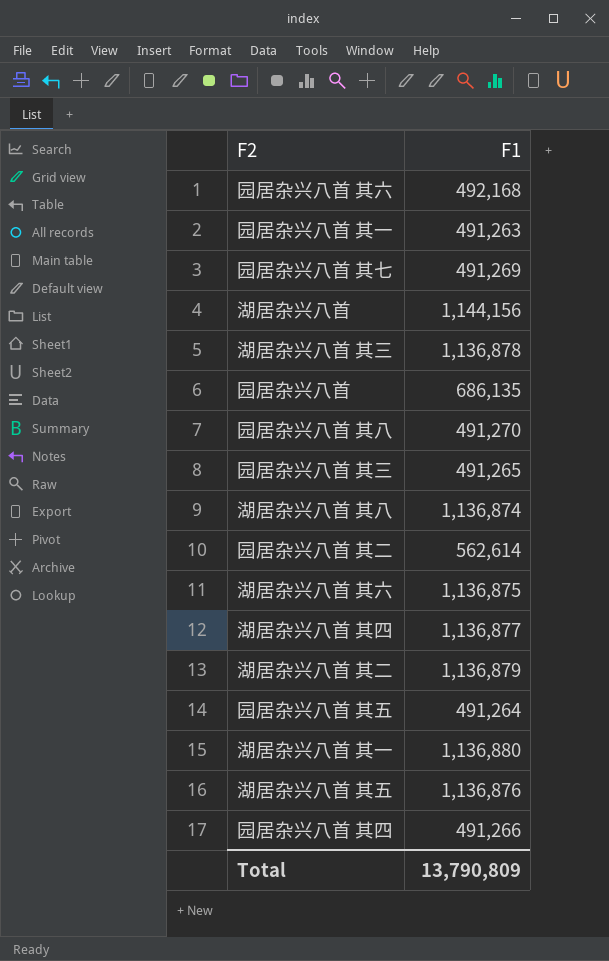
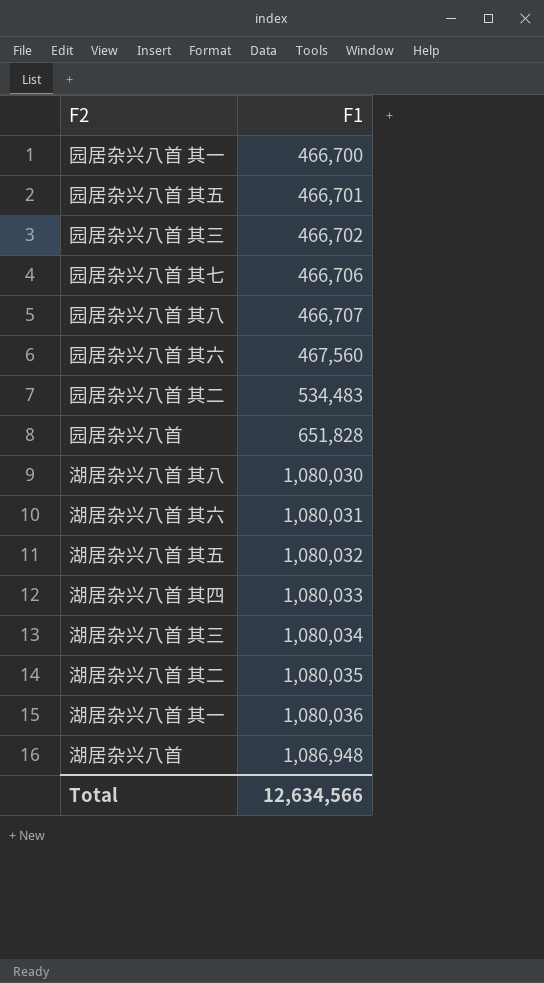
row order: none -> F1 ascending
row 园居杂兴八首 其四: 491,266 -> none
园居杂兴八首 其一 | F1: 491,263 -> 466,700
园居杂兴八首 其五 | F1: 491,264 -> 466,701
园居杂兴八首 其三 | F1: 491,265 -> 466,702
园居杂兴八首 其七 | F1: 491,269 -> 466,706
园居杂兴八首 其八 | F1: 491,270 -> 466,707
园居杂兴八首 其六 | F1: 492,168 -> 467,560
园居杂兴八首 其二 | F1: 562,614 -> 534,483
园居杂兴八首 | F1: 686,135 -> 651,828
湖居杂兴八首 其八 | F1: 1,136,874 -> 1,080,030
湖居杂兴八首 其六 | F1: 1,136,875 -> 1,080,031
湖居杂兴八首 其五 | F1: 1,136,876 -> 1,080,032
湖居杂兴八首 其四 | F1: 1,136,877 -> 1,080,033
湖居杂兴八首 其三 | F1: 1,136,878 -> 1,080,034
湖居杂兴八首 其二 | F1: 1,136,879 -> 1,080,035
湖居杂兴八首 其一 | F1: 1,136,880 -> 1,080,036
湖居杂兴八首 | F1: 1,144,156 -> 1,086,948
Total | F1: 13,790,809 -> 12,634,566

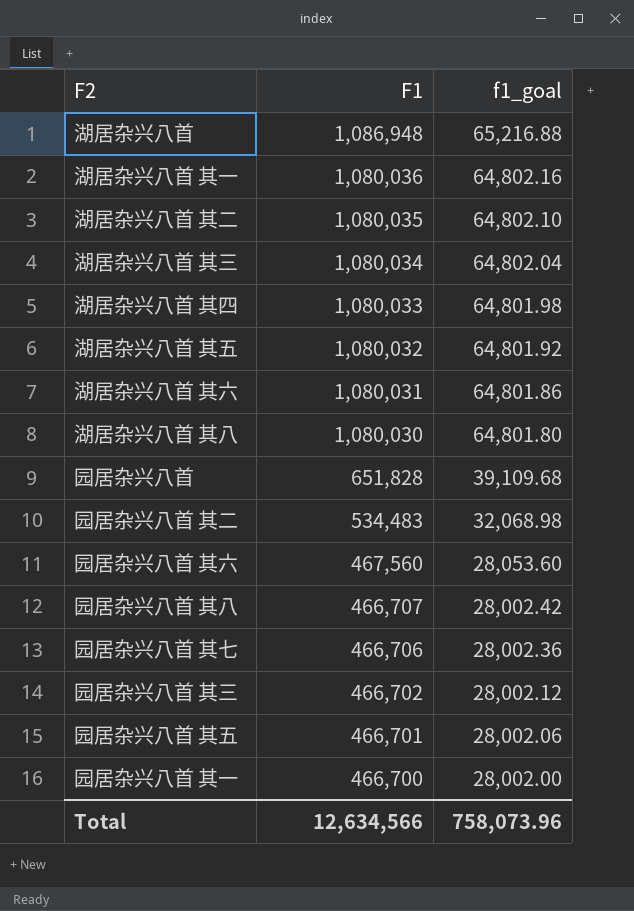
row order: F1 ascending -> F1 descending
column f1_goal | formula: none -> [F1] * 0.06

